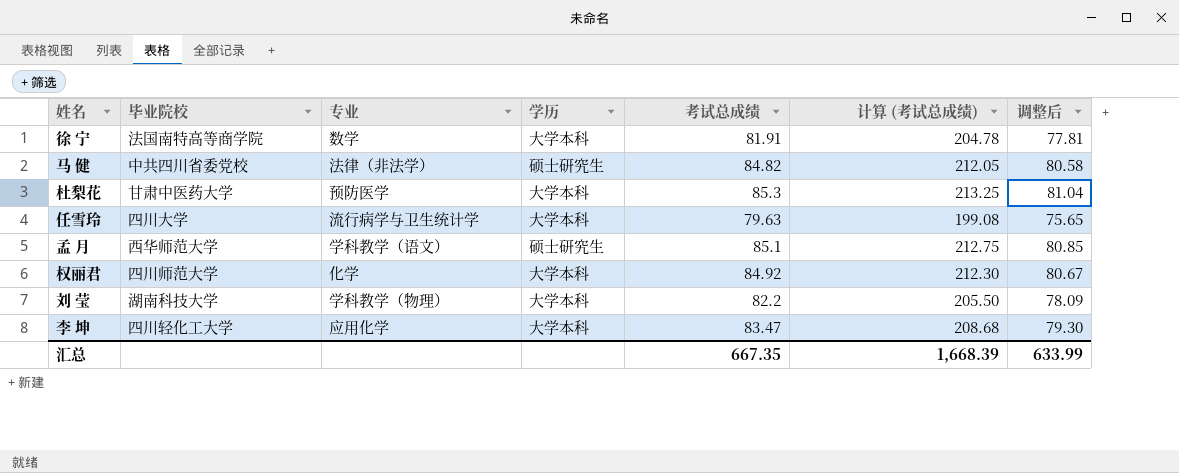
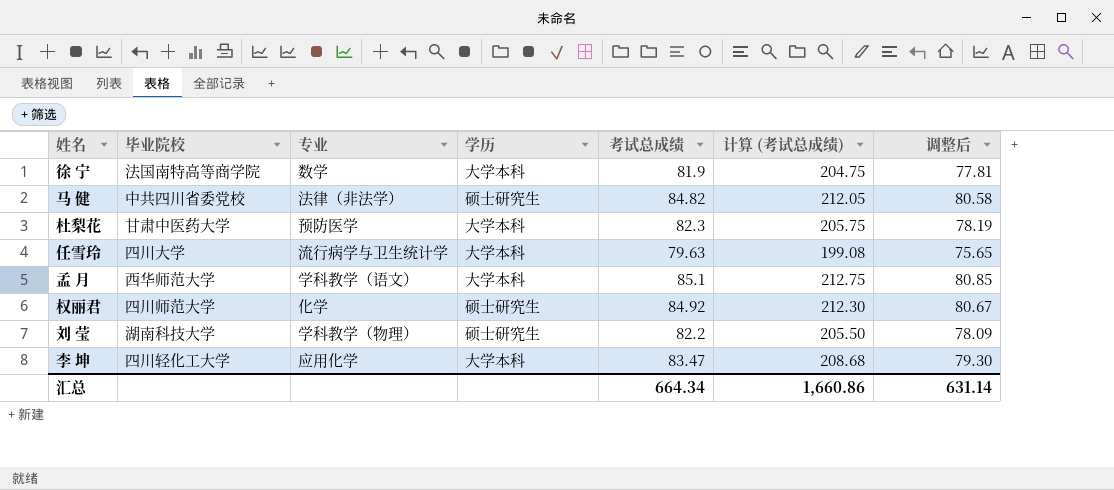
徐 宁 | 考试总成绩: 81.91 -> 81.9
徐 宁 | 计算 (考试总成绩): 204.78 -> 204.75
杜梨花 | 考试总成绩: 85.3 -> 82.3
杜梨花 | 计算 (考试总成绩): 213.25 -> 205.75
杜梨花 | 调整后: 81.04 -> 78.19
孟 月 | 学历: 硕士研究生 -> 大学本科
权丽君 | 学历: 大学本科 -> 硕士研究生
刘 莹 | 学历: 大学本科 -> 硕士研究生
汇总 | 考试总成绩: 667.35 -> 664.34
汇总 | 计算 (考试总成绩): 1,668.39 -> 1,660.86
汇总 | 调整后: 633.99 -> 631.14

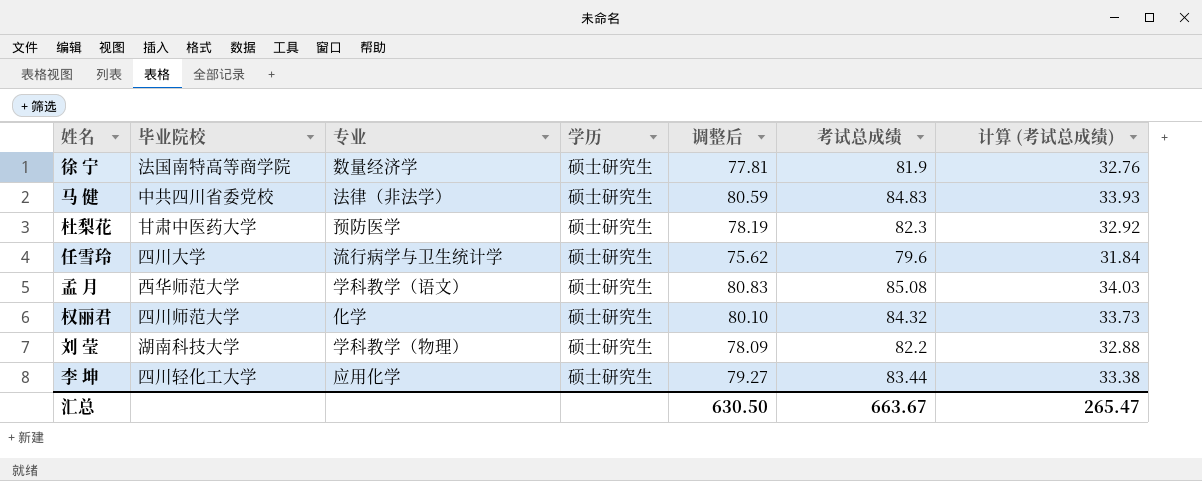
column 调整后 | position: 7 -> 5
column 计算 (考试总成绩) | formula: [考试总成绩] * 2.5 -> [考试总成绩] * 0.4
徐 宁 | 专业: 数学 -> 数量经济学
徐 宁 | 学历: 大学本科 -> 硕士研究生
马 健 | 调整后: 80.58 -> 80.59
马 健 | 考试总成绩: 84.82 -> 84.83
杜梨花 | 学历: 大学本科 -> 硕士研究生
任雪玲 | 学历: 大学本科 -> 硕士研究生
任雪玲 | 调整后: 75.65 -> 75.62
任雪玲 | 考试总成绩: 79.63 -> 79.6
孟 月 | 学历: 大学本科 -> 硕士研究生
孟 月 | 调整后: 80.85 -> 80.83
孟 月 | 考试总成绩: 85.1 -> 85.08
权丽君 | 调整后: 80.67 -> 80.10
权丽君 | 考试总成绩: 84.92 -> 84.32
李 坤 | 学历: 大学本科 -> 硕士研究生
李 坤 | 调整后: 79.30 -> 79.27
李 坤 | 考试总成绩: 83.47 -> 83.44
汇总 | 调整后: 631.14 -> 630.50
汇总 | 考试总成绩: 664.34 -> 663.67
汇总 | 计算 (考试总成绩): 1,660.86 -> 265.47

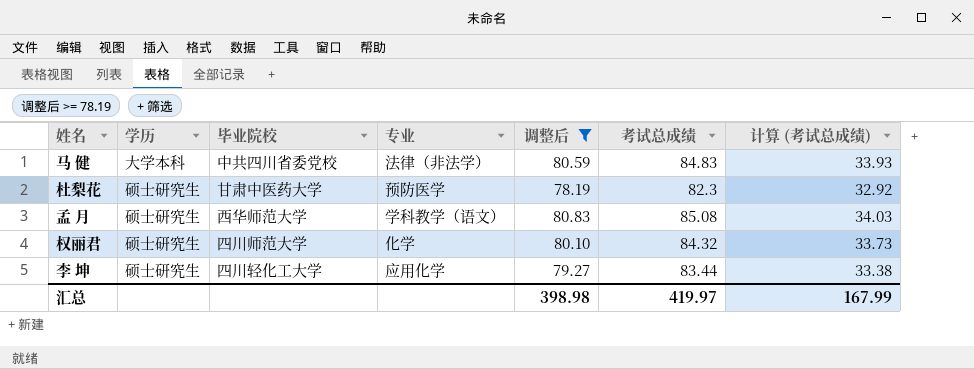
filter: none -> 调整后 >= 78.19
column 学历 | position: 4 -> 2
马 健 | 学历: 硕士研究生 -> 大学本科
汇总 | 调整后: 630.50 -> 398.98
汇总 | 考试总成绩: 663.67 -> 419.97
汇总 | 计算 (考试总成绩): 265.47 -> 167.99

